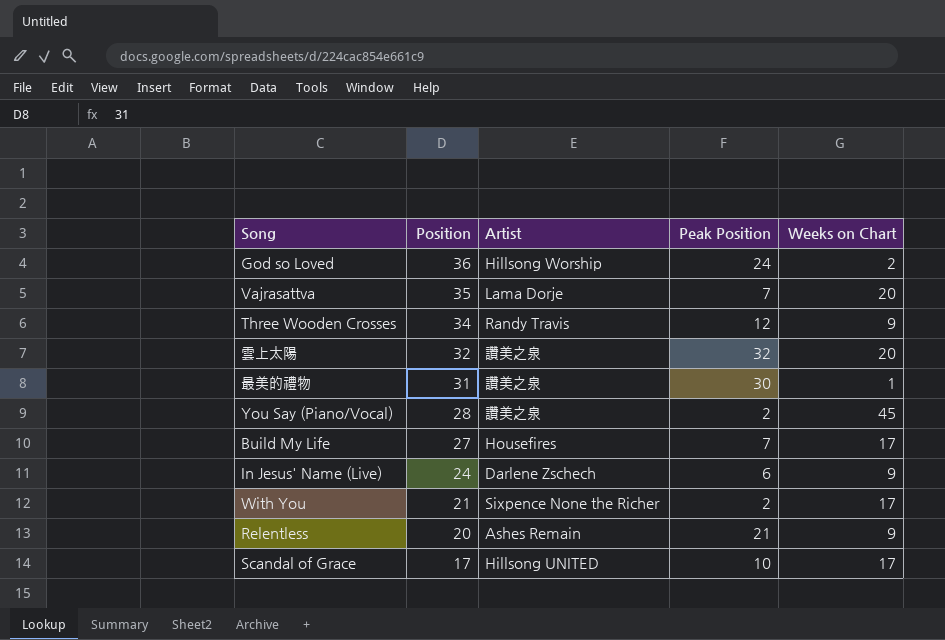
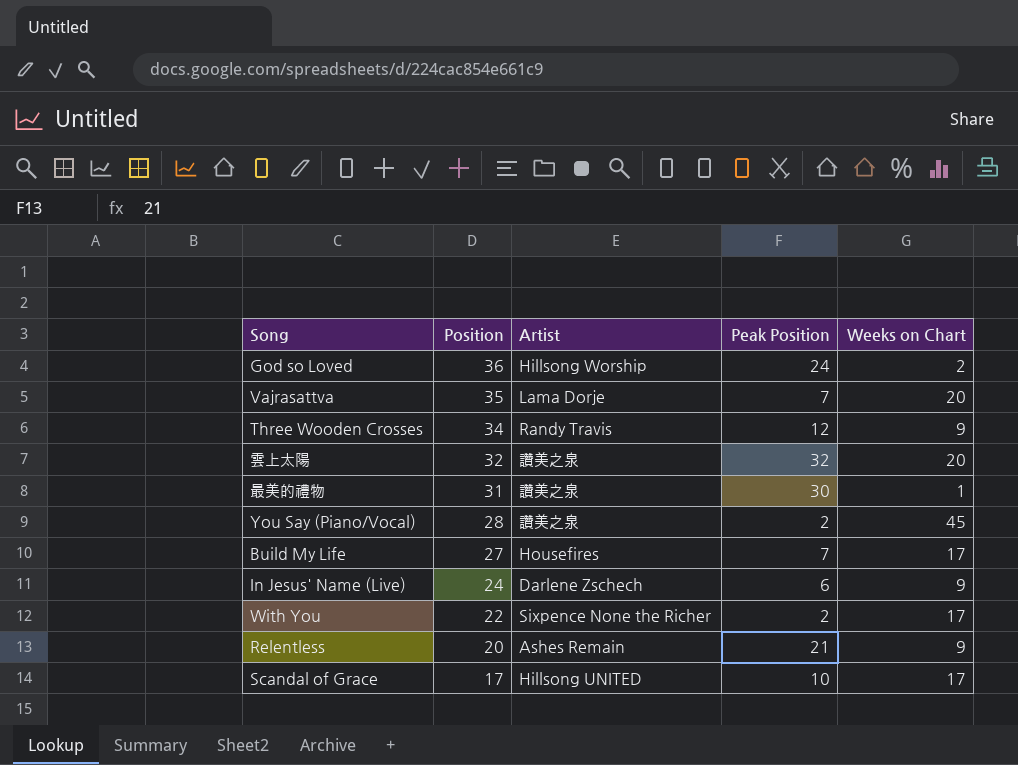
With You | Position: 21 -> 22

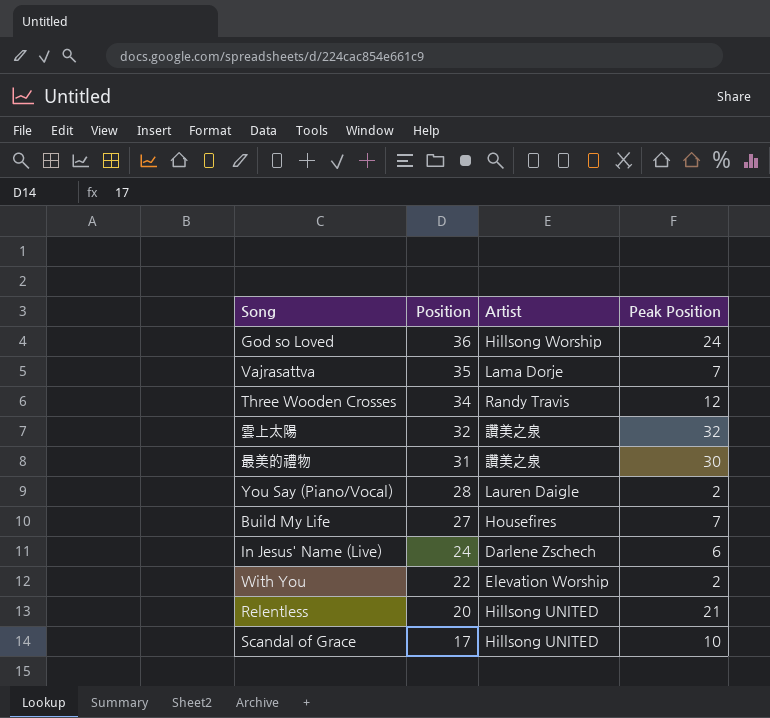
column Weeks on Chart | position: 5 -> none
You Say (Piano/Vocal) | Artist: 讚美之泉 -> Lauren Daigle
With You | Artist: Sixpence None the Richer -> Elevation Worship
Relentless | Artist: Ashes Remain -> Hillsong UNITED

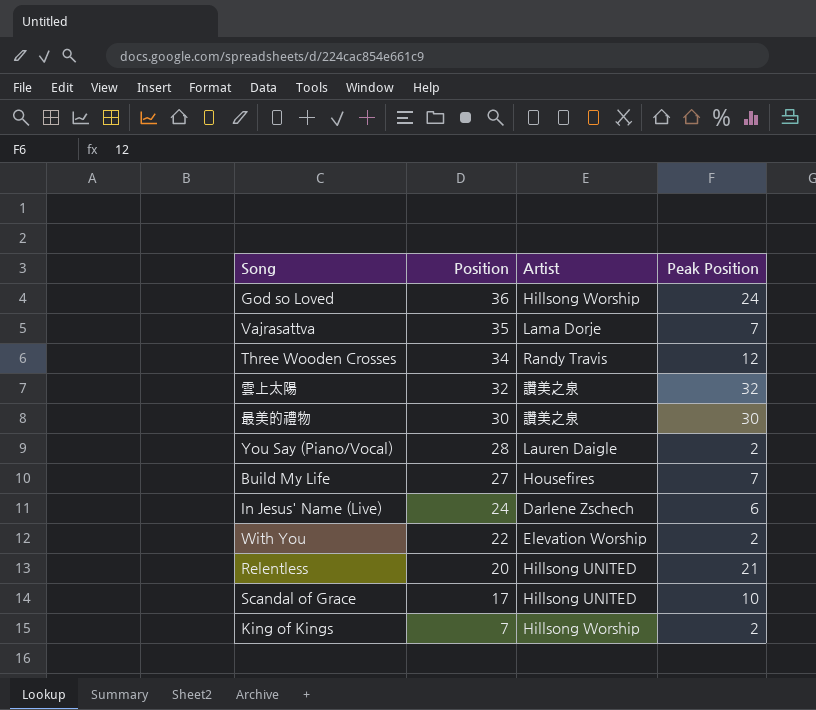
最美的禮物 | Position: 31 -> 30
row King of Kings: none -> 7 | Hillsong Worship | 2

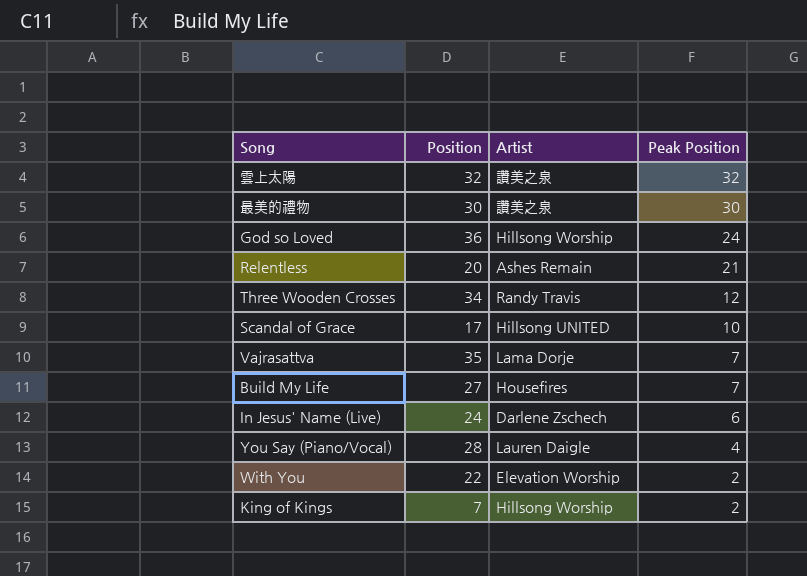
row order: Position descending -> Peak Position descending
Relentless | Artist: Hillsong UNITED -> Ashes Remain
You Say (Piano/Vocal) | Peak Position: 2 -> 4

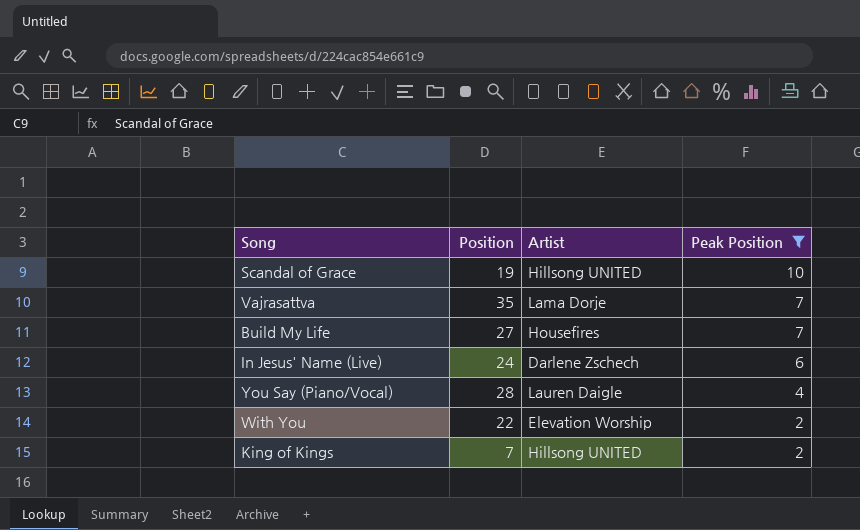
filter: none -> Peak Position <= 10
Scandal of Grace | Position: 17 -> 19
King of Kings | Artist: Hillsong Worship -> Hillsong UNITED

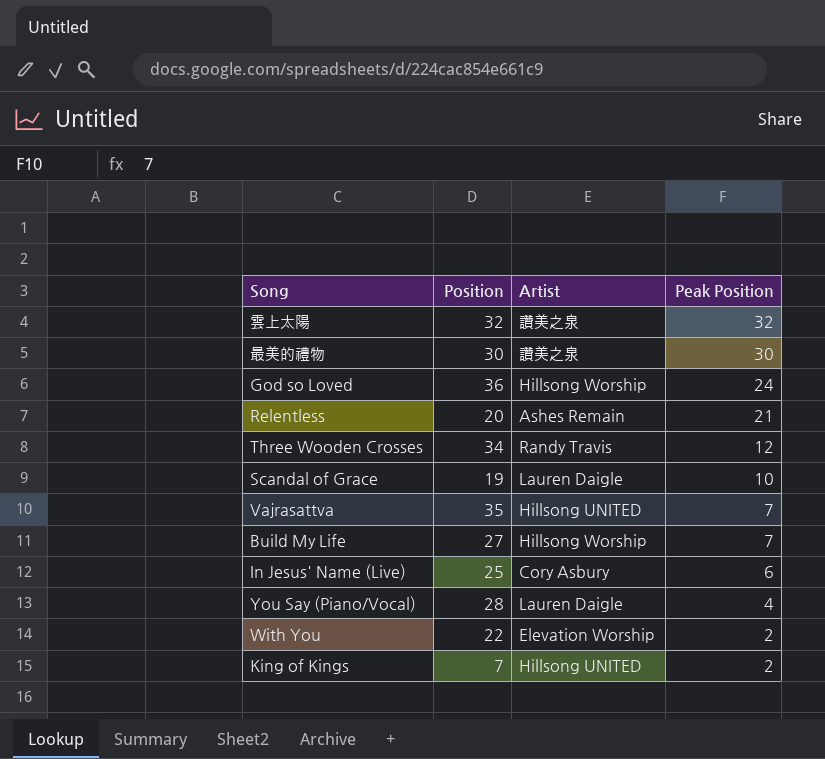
filter: Peak Position <= 10 -> none
Scandal of Grace | Artist: Hillsong UNITED -> Lauren Daigle
Vajrasattva | Artist: Lama Dorje -> Hillsong UNITED
Build My Life | Artist: Housefires -> Hillsong Worship
In Jesus' Name (Live) | Position: 24 -> 25
In Jesus' Name (Live) | Artist: Darlene Zschech -> Cory Asbury

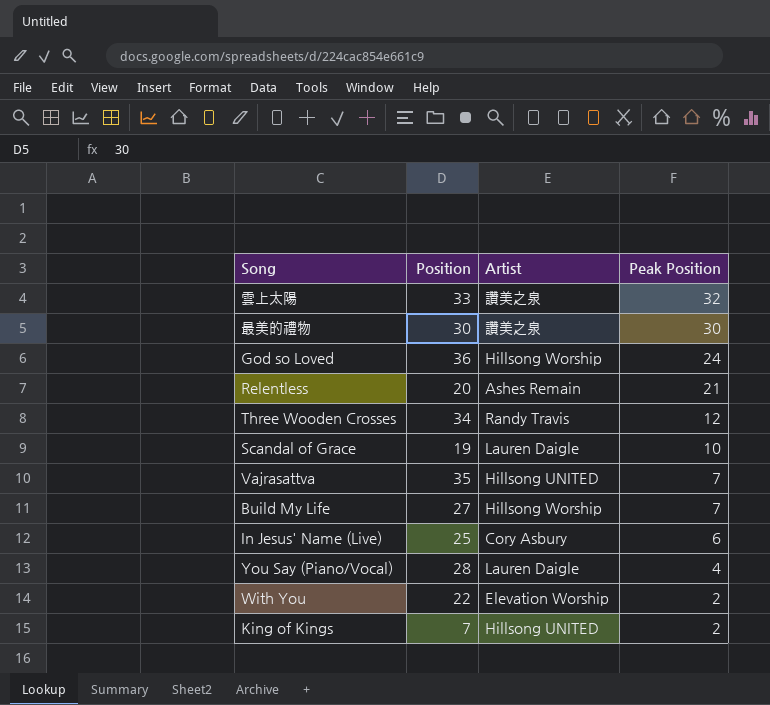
雲上太陽 | Position: 32 -> 33

